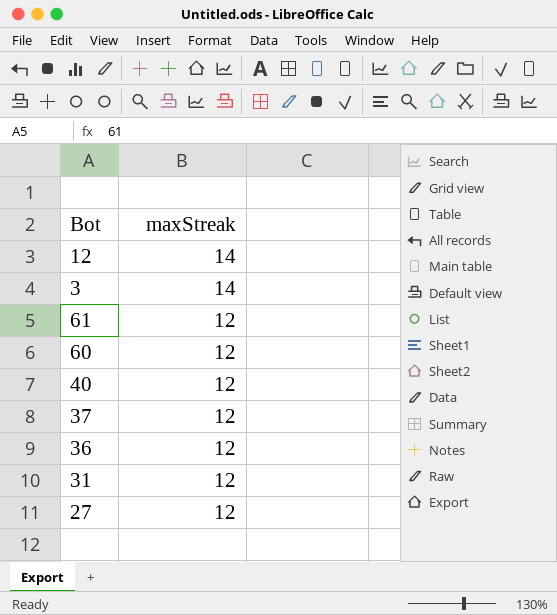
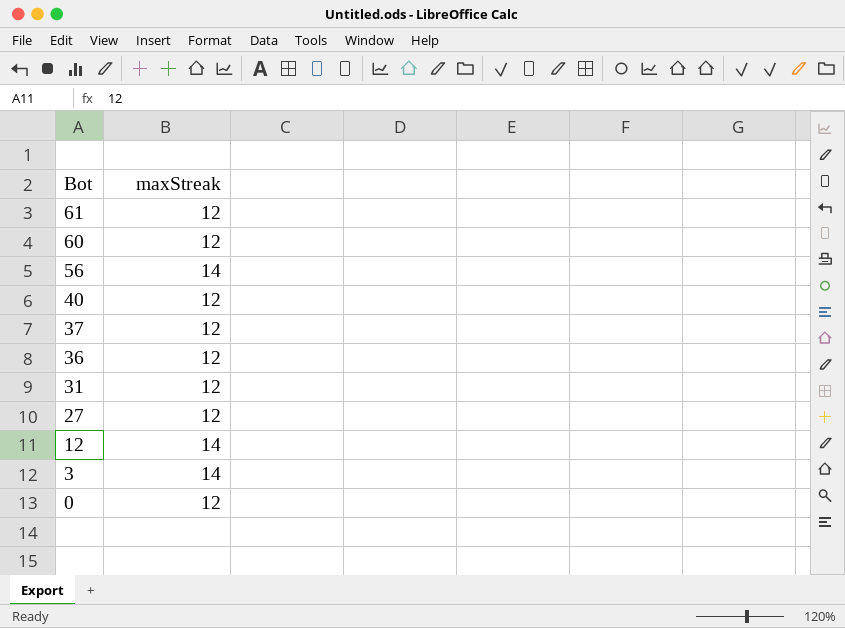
row order: maxStreak descending -> Bot descending
row 56: none -> 14
row 0: none -> 12

